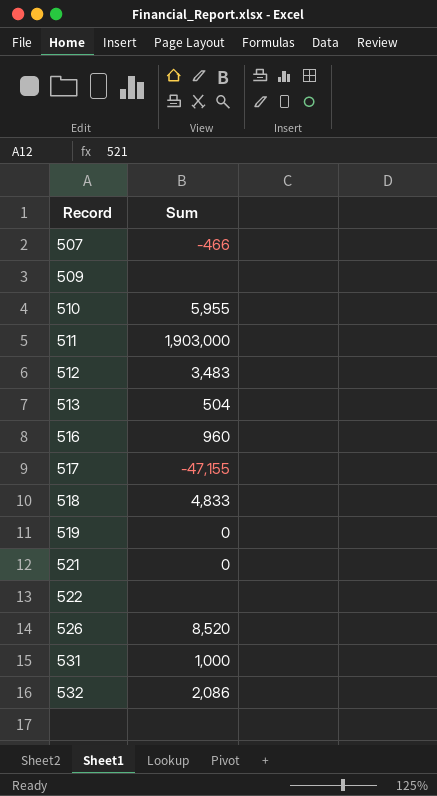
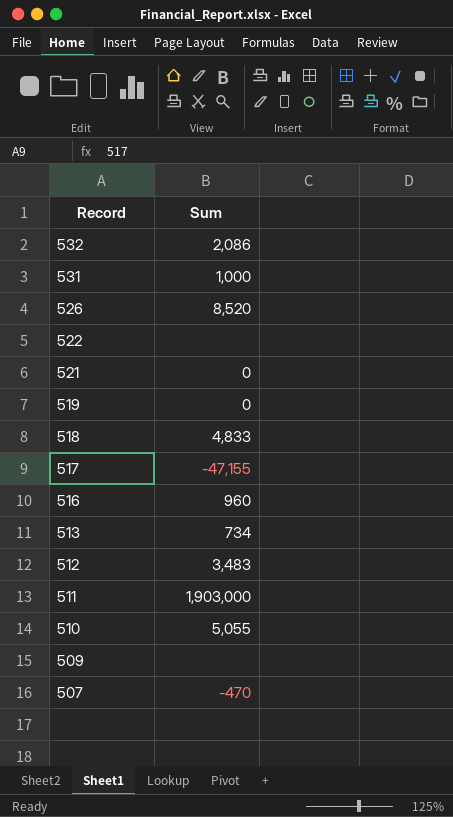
row order: Record ascending -> Record descending
513 | Sum: 504 -> 734
510 | Sum: 5,955 -> 5,055
507 | Sum: -466 -> -470

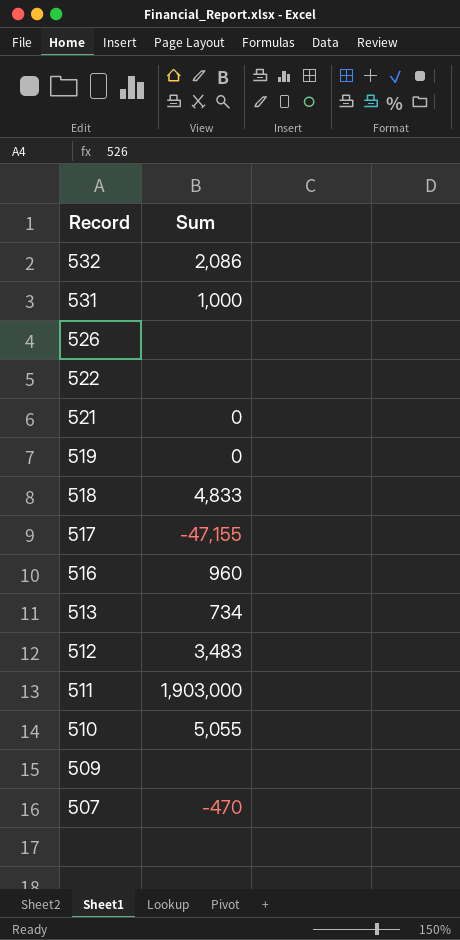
526 | Sum: 8,520 -> none

